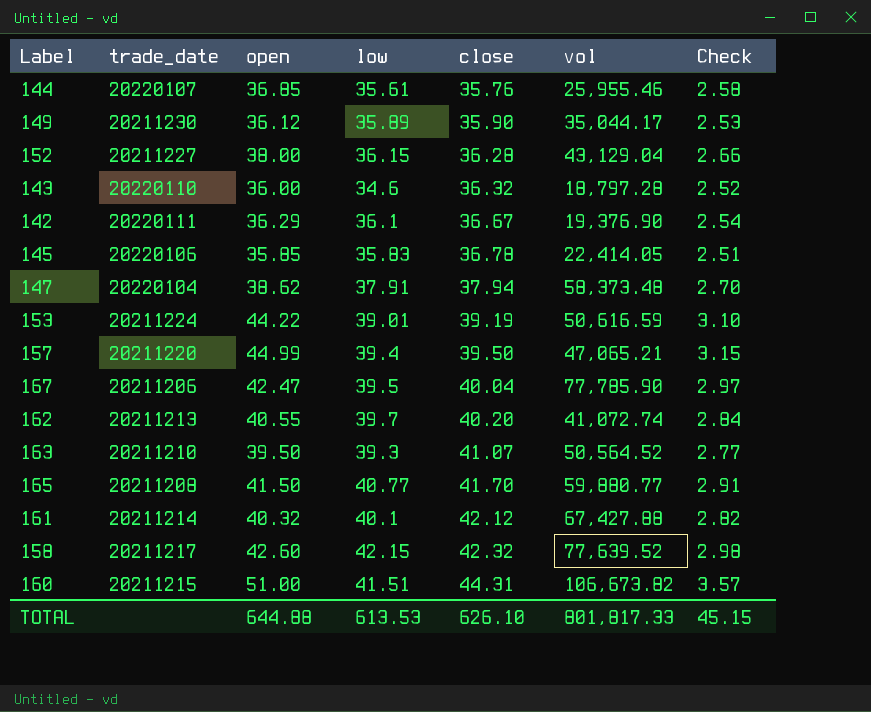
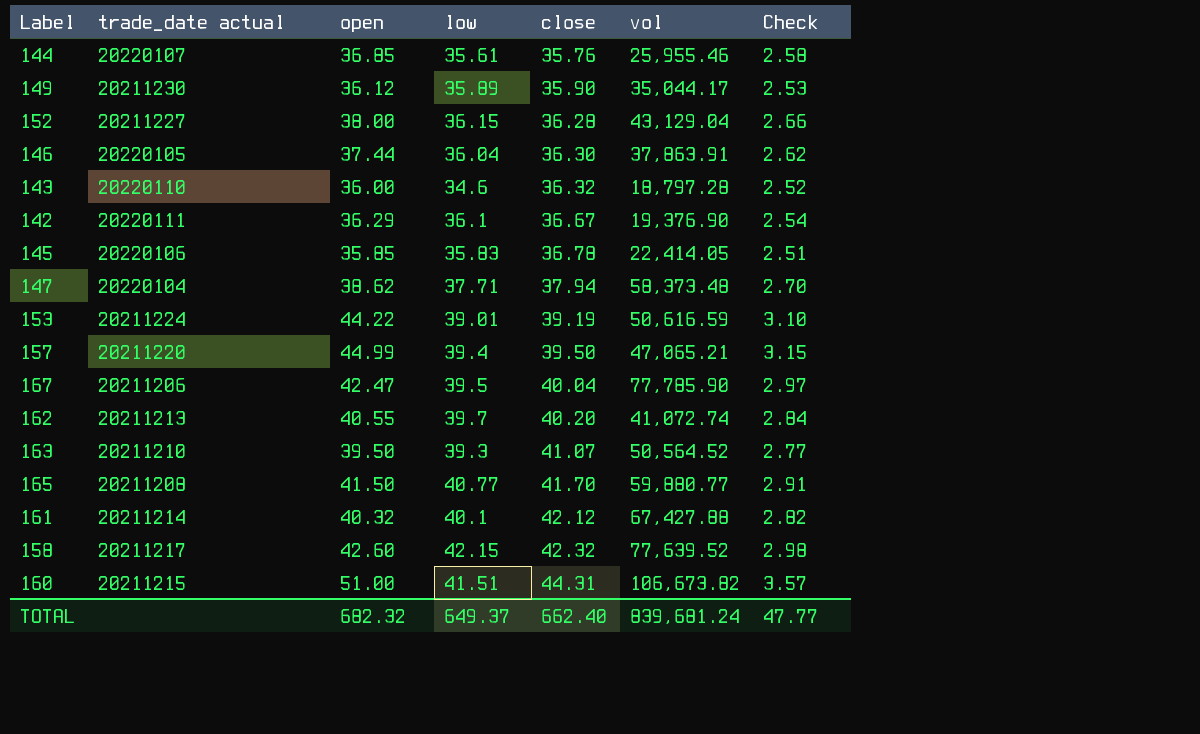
column name: trade_date -> trade_date actual
row 146: none -> 20220105 | 37.44 | 36.04 | 36.30 | 37,863.91 | 2.62
147 | low: 37.91 -> 37.71
TOTAL | open: 644.88 -> 682.32
TOTAL | low: 613.53 -> 649.37
TOTAL | close: 626.10 -> 662.40
TOTAL | vol: 801,817.33 -> 839,681.24
TOTAL | Check: 45.15 -> 47.77

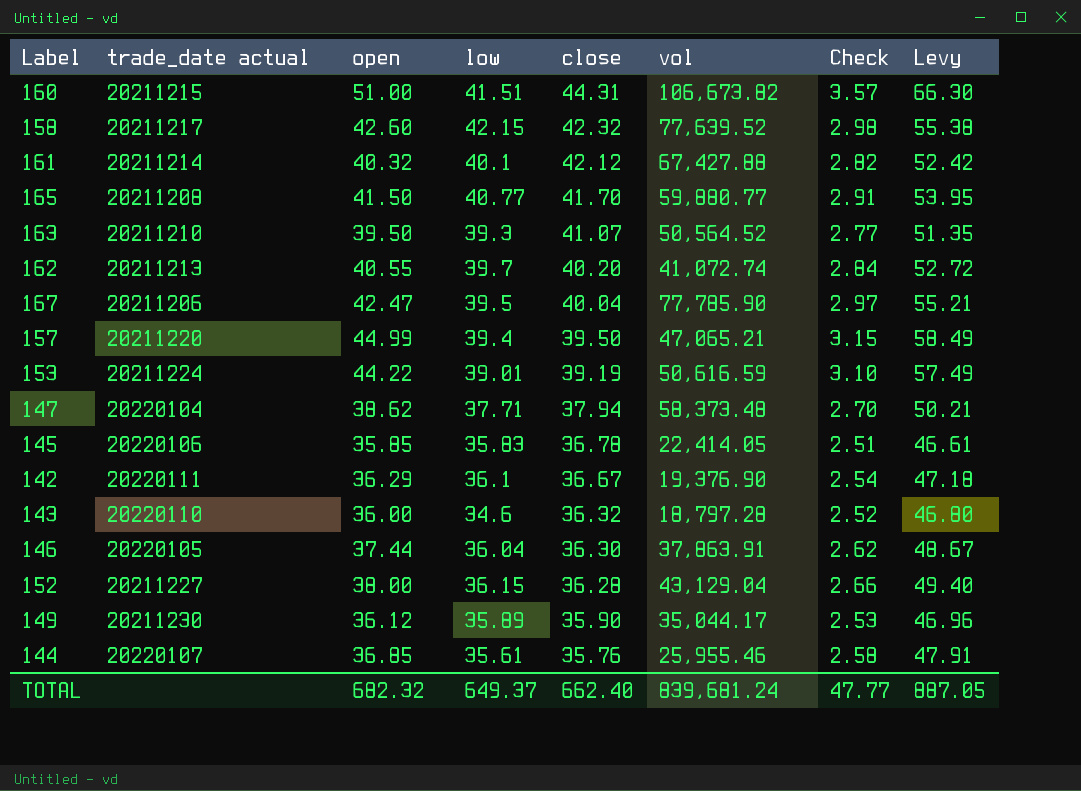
row order: close ascending -> close descending
column Levy | formula: none -> [open] * 1.3

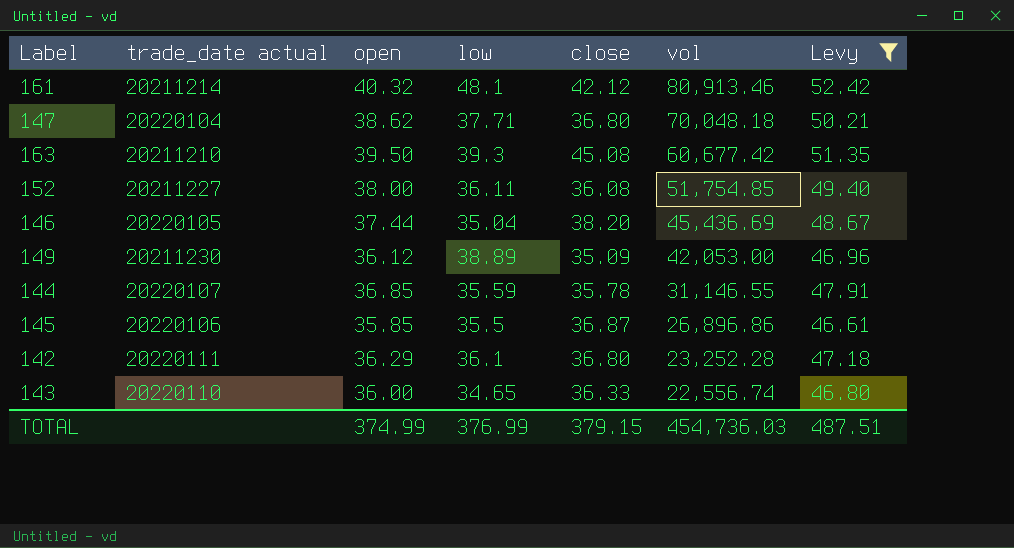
filter: none -> Levy <= 52.42
row order: close descending -> vol descending
column Check | formula: [open] * 0.07 -> none
161 | low: 40.1 -> 48.1
161 | vol: 67,427.88 -> 80,913.46
147 | close: 37.94 -> 36.80
147 | vol: 58,373.48 -> 70,048.18
163 | close: 41.07 -> 45.08
163 | vol: 50,564.52 -> 60,677.42
152 | low: 36.15 -> 36.11
152 | close: 36.28 -> 36.08
152 | vol: 43,129.04 -> 51,754.85
146 | low: 36.04 -> 35.04
146 | close: 36.30 -> 38.20
146 | vol: 37,863.91 -> 45,436.69
149 | low: 35.89 -> 38.89
149 | close: 35.90 -> 35.09
149 | vol: 35,044.17 -> 42,053.00
144 | low: 35.61 -> 35.59
144 | close: 35.76 -> 35.78
144 | vol: 25,955.46 -> 31,146.55
145 | low: 35.83 -> 35.5
145 | close: 36.78 -> 36.87
145 | vol: 22,414.05 -> 26,896.86
142 | close: 36.67 -> 36.80
142 | vol: 19,376.90 -> 23,252.28
143 | low: 34.6 -> 34.65
143 | close: 36.32 -> 36.33
143 | vol: 18,797.28 -> 22,556.74
TOTAL | open: 682.32 -> 374.99
TOTAL | low: 649.37 -> 376.99
TOTAL | close: 662.40 -> 379.15
TOTAL | vol: 839,681.24 -> 454,736.03
TOTAL | Levy: 887.05 -> 487.51

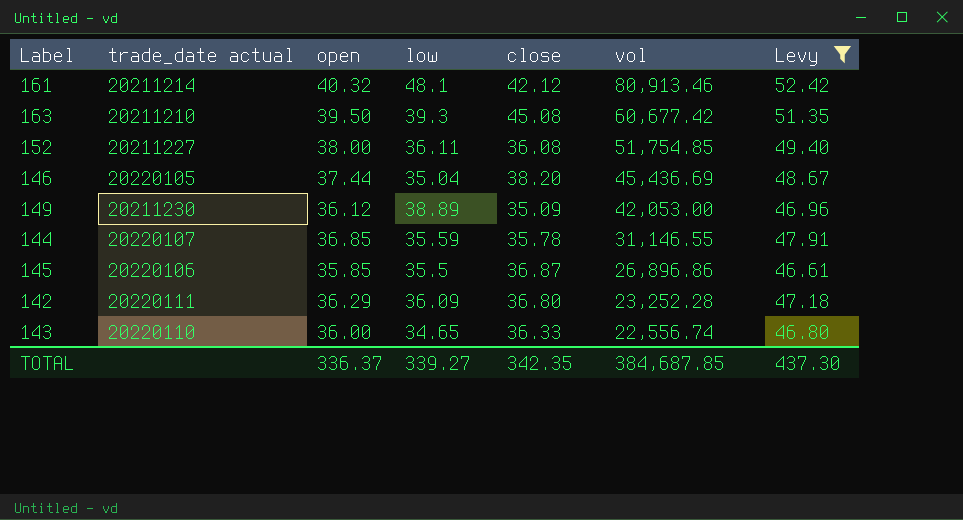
row 147: 20220104 | 38.62 | 37.71 | 36.80 | 70,048.18 | 50.21 -> none
142 | low: 36.1 -> 36.09
TOTAL | open: 374.99 -> 336.37
TOTAL | low: 376.99 -> 339.27
TOTAL | close: 379.15 -> 342.35
TOTAL | vol: 454,736.03 -> 384,687.85
TOTAL | Levy: 487.51 -> 437.30

